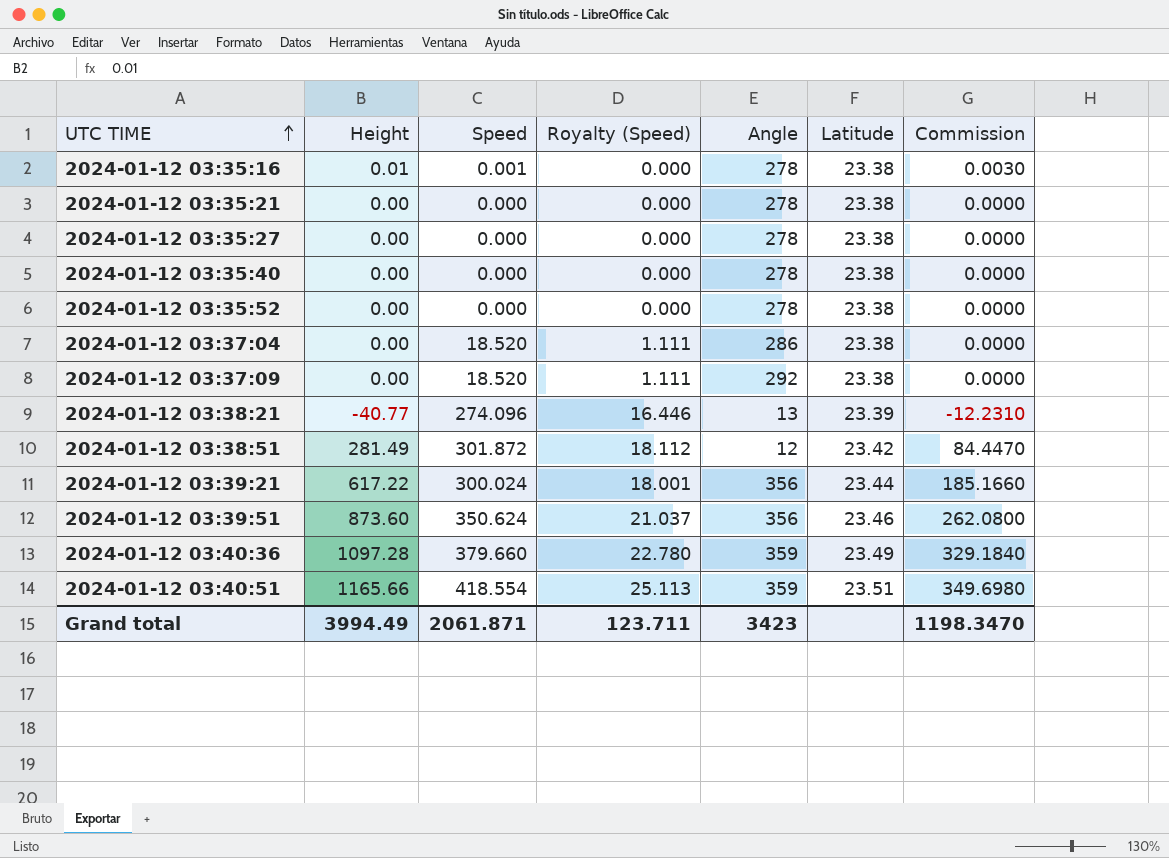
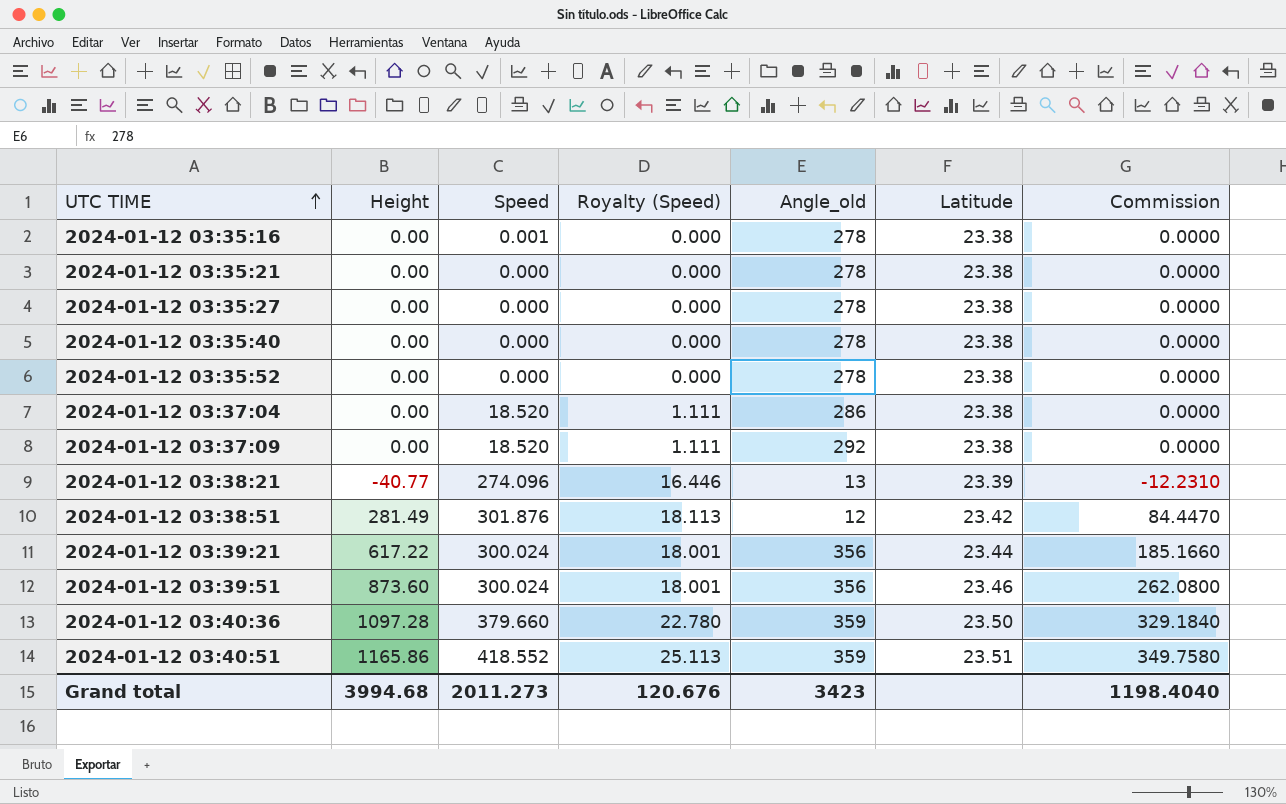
column name: Angle -> Angle_old
2024-01-12 03:35:16 | Height: 0.01 -> 0.00
2024-01-12 03:35:16 | Commission: 0.0030 -> 0.0000
2024-01-12 03:38:51 | Speed: 301.872 -> 301.876
2024-01-12 03:38:51 | Royalty (Speed): 18.112 -> 18.113
2024-01-12 03:39:51 | Speed: 350.624 -> 300.024
2024-01-12 03:39:51 | Royalty (Speed): 21.037 -> 18.001
2024-01-12 03:40:36 | Latitude: 23.49 -> 23.50
2024-01-12 03:40:51 | Height: 1165.66 -> 1165.86
2024-01-12 03:40:51 | Speed: 418.554 -> 418.552
2024-01-12 03:40:51 | Commission: 349.6980 -> 349.7580
Grand total | Height: 3994.49 -> 3994.68
Grand total | Speed: 2061.871 -> 2011.273
Grand total | Royalty (Speed): 123.711 -> 120.676
Grand total | Commission: 1198.3470 -> 1198.4040

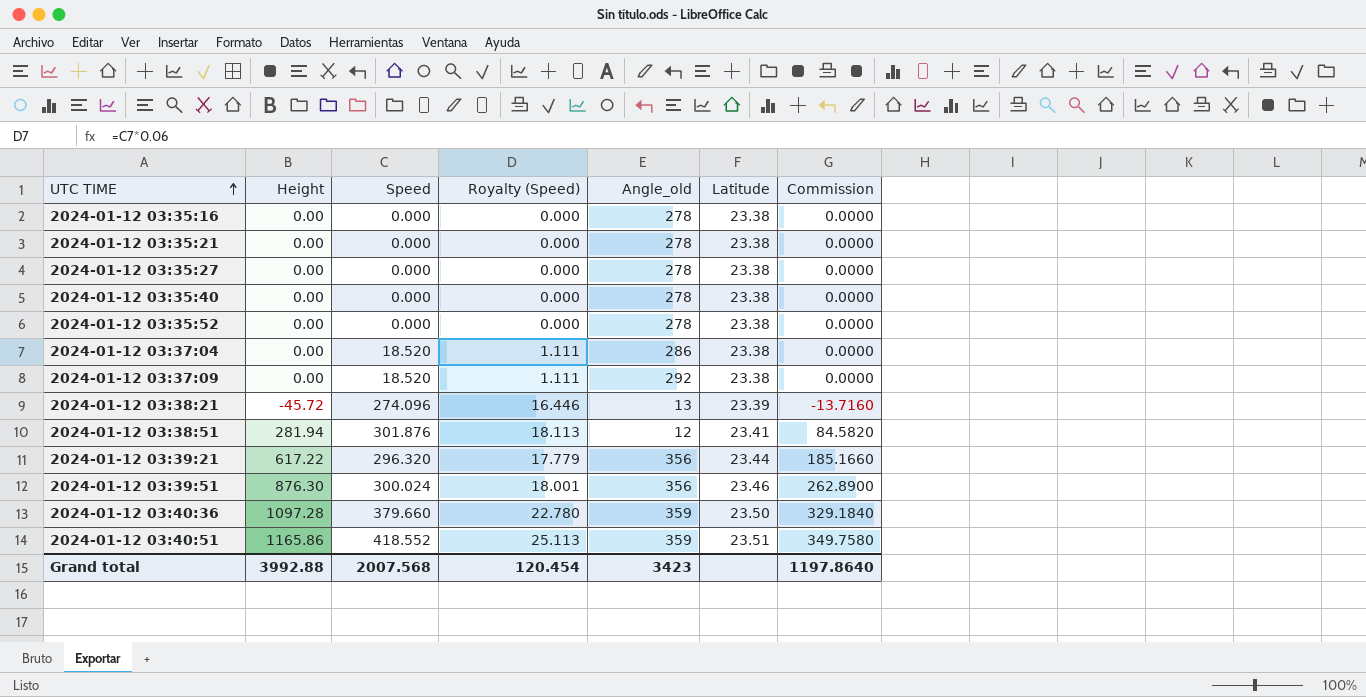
2024-01-12 03:35:16 | Speed: 0.001 -> 0.000
2024-01-12 03:38:21 | Height: -40.77 -> -45.72
2024-01-12 03:38:21 | Commission: -12.2310 -> -13.7160
2024-01-12 03:38:51 | Height: 281.49 -> 281.94
2024-01-12 03:38:51 | Latitude: 23.42 -> 23.41
2024-01-12 03:38:51 | Commission: 84.4470 -> 84.5820
2024-01-12 03:39:21 | Speed: 300.024 -> 296.320
2024-01-12 03:39:21 | Royalty (Speed): 18.001 -> 17.779
2024-01-12 03:39:51 | Height: 873.60 -> 876.30
2024-01-12 03:39:51 | Commission: 262.0800 -> 262.8900
Grand total | Height: 3994.68 -> 3992.88
Grand total | Speed: 2011.273 -> 2007.568
Grand total | Royalty (Speed): 120.676 -> 120.454
Grand total | Commission: 1198.4040 -> 1197.8640

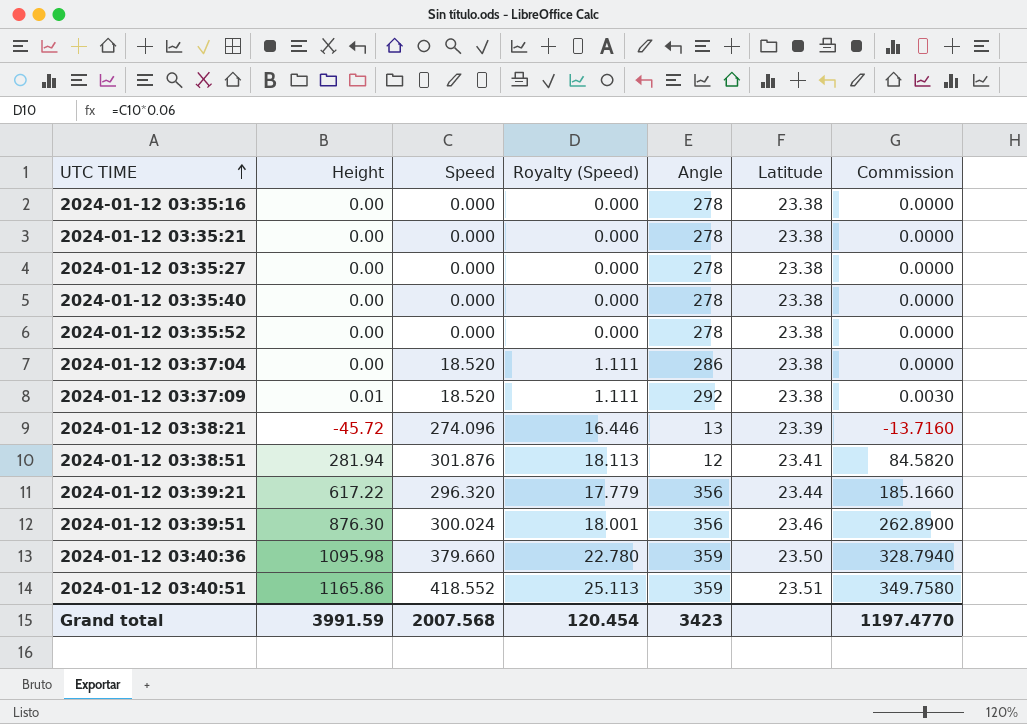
column name: Angle_old -> Angle
2024-01-12 03:37:09 | Height: 0.00 -> 0.01
2024-01-12 03:37:09 | Commission: 0.0000 -> 0.0030
2024-01-12 03:40:36 | Height: 1097.28 -> 1095.98
2024-01-12 03:40:36 | Commission: 329.1840 -> 328.7940
Grand total | Height: 3992.88 -> 3991.59
Grand total | Commission: 1197.8640 -> 1197.4770

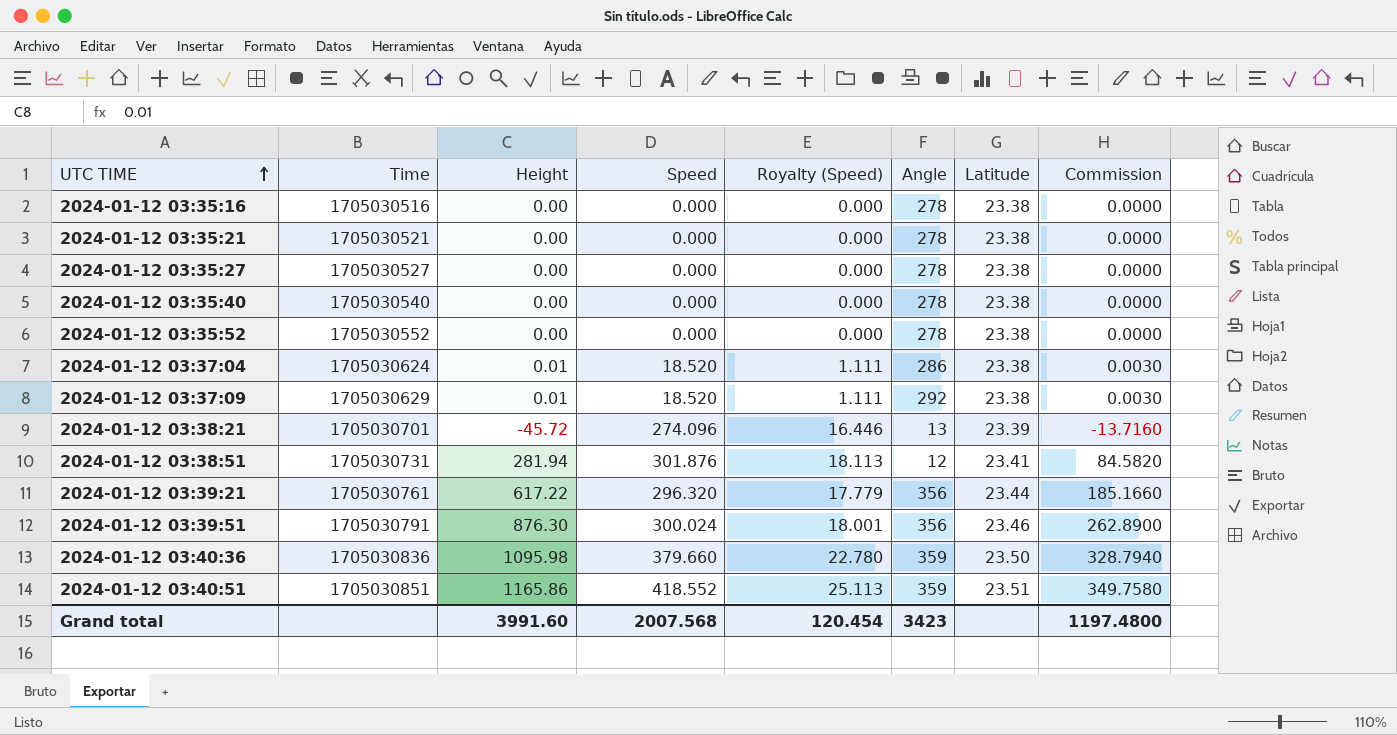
column Time | position: none -> 2
2024-01-12 03:37:04 | Height: 0.00 -> 0.01
2024-01-12 03:37:04 | Commission: 0.0000 -> 0.0030
Grand total | Height: 3991.59 -> 3991.60
Grand total | Commission: 1197.4770 -> 1197.4800

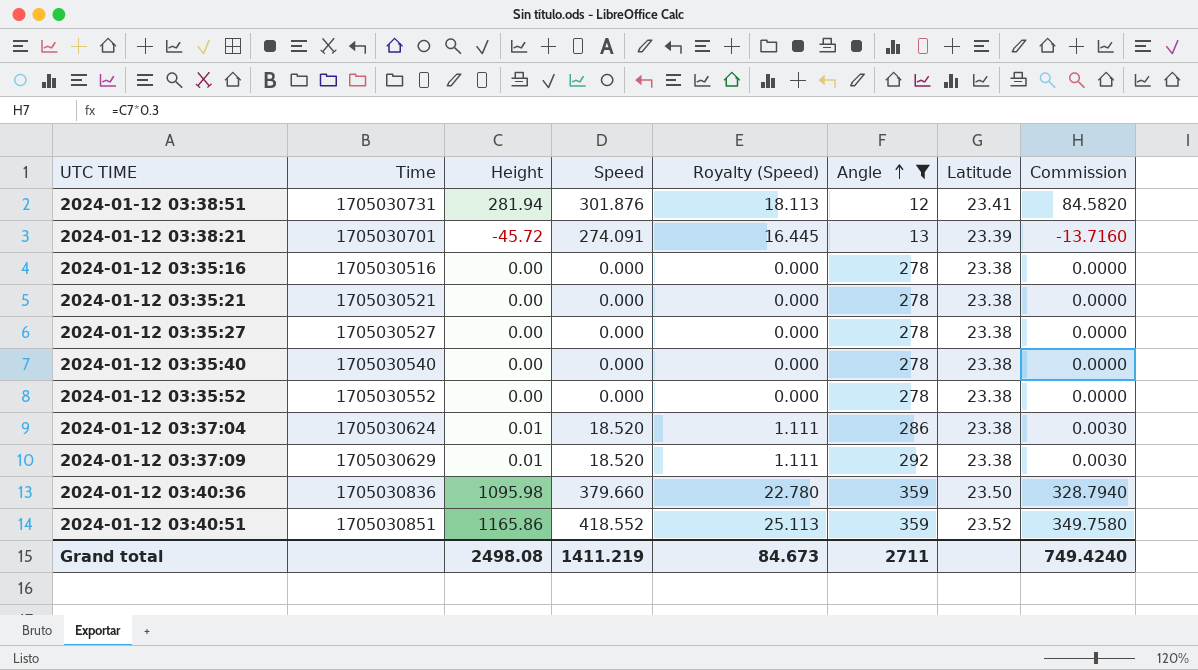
filter: none -> Angle != 356
row order: UTC TIME ascending -> Angle ascending
2024-01-12 03:38:21 | Speed: 274.096 -> 274.091
2024-01-12 03:38:21 | Royalty (Speed): 16.446 -> 16.445
2024-01-12 03:40:51 | Latitude: 23.51 -> 23.52
Grand total | Height: 3991.60 -> 2498.08
Grand total | Speed: 2007.568 -> 1411.219
Grand total | Royalty (Speed): 120.454 -> 84.673
Grand total | Angle: 3423 -> 2711
Grand total | Commission: 1197.4800 -> 749.4240

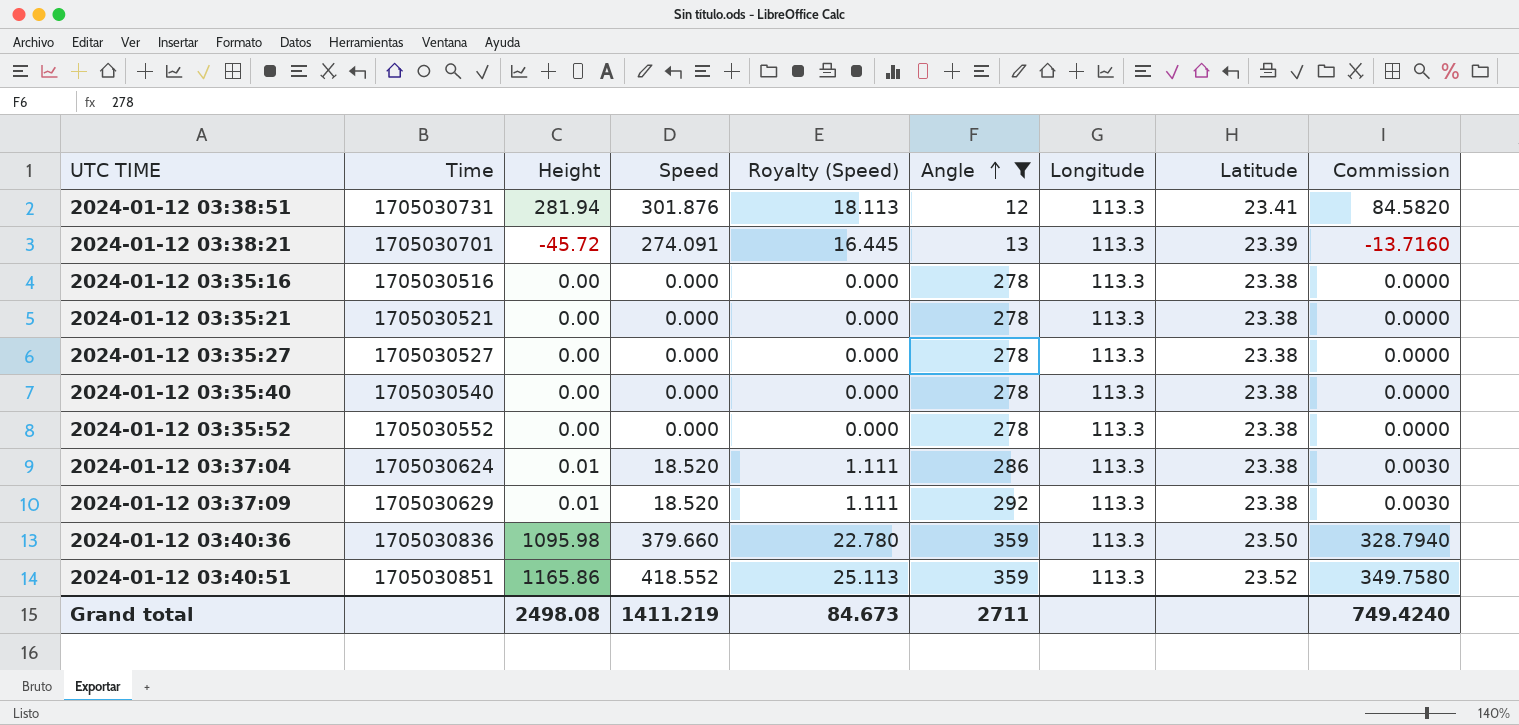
column Longitude | position: none -> 7

